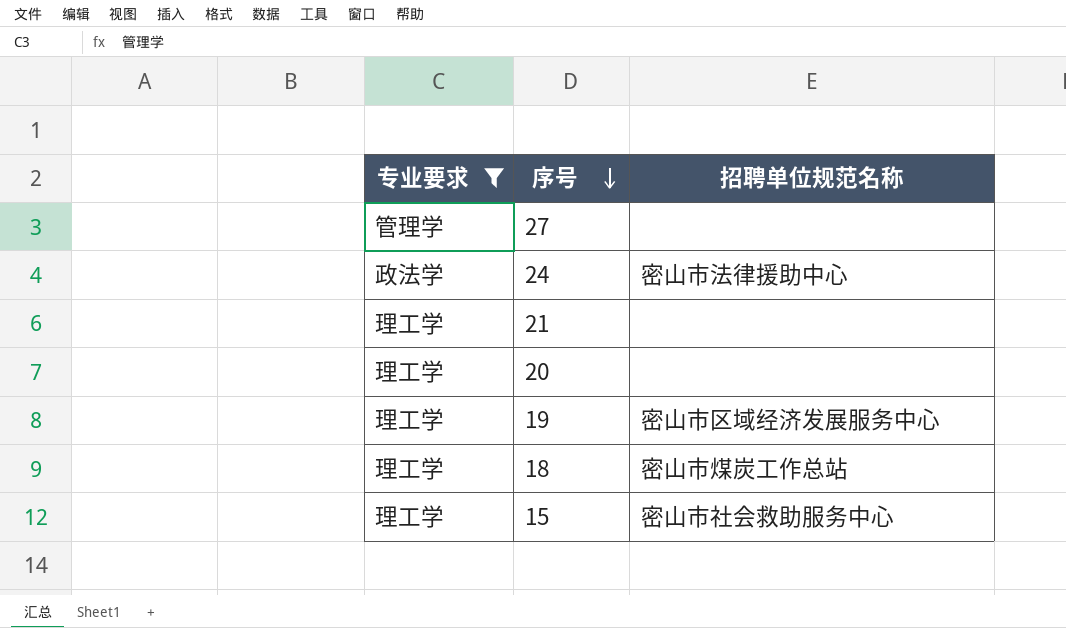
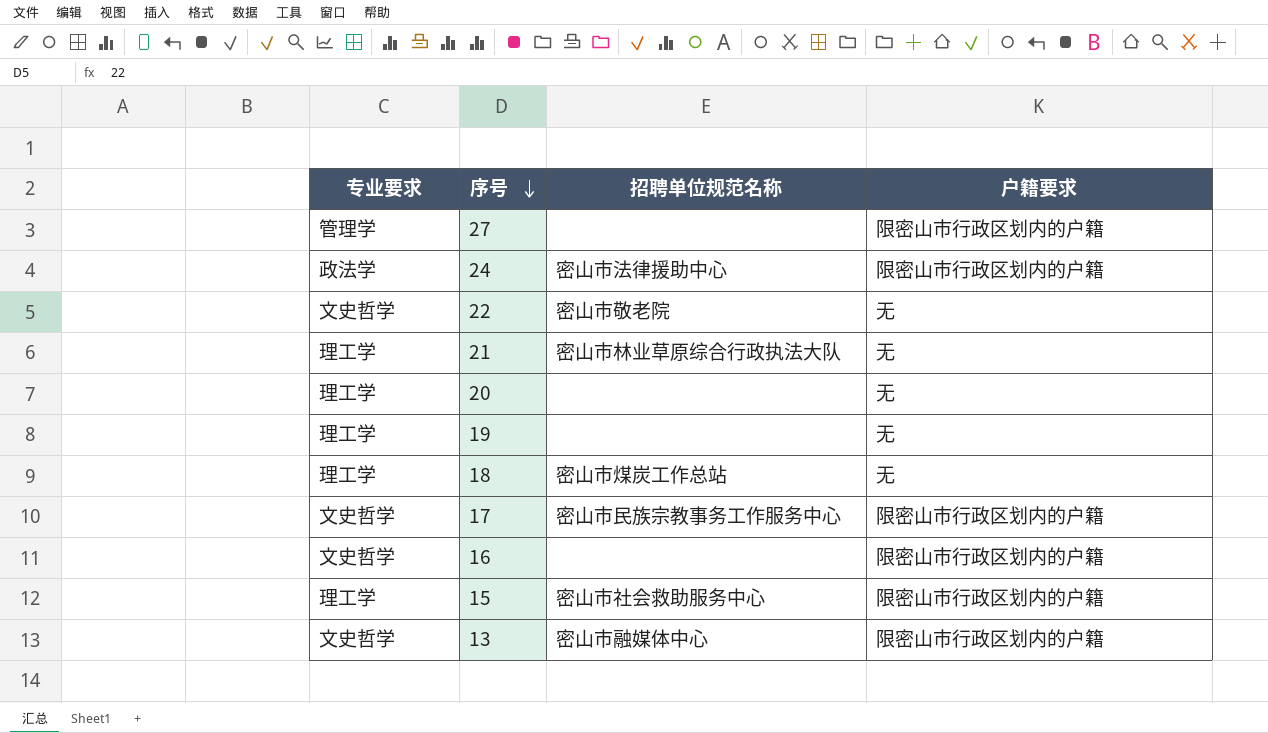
filter: 专业要求 != 文史哲学 -> none
column 户籍要求 | position: none -> 4
21 | 招聘单位规范名称: none -> 密山市林业草原综合行政执法大队
19 | 招聘单位规范名称: 密山市区域经济发展服务中心 -> none

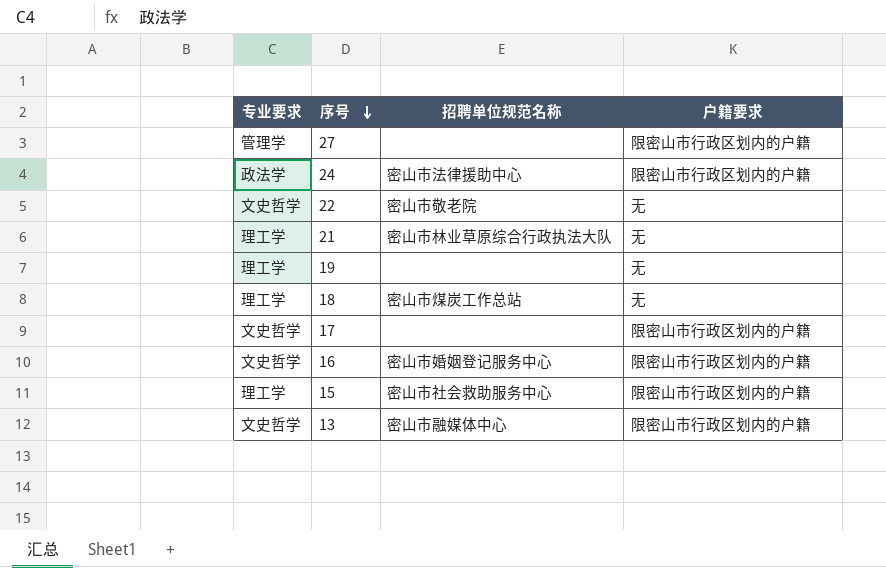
row 20: 理工学 | none | 无 -> none
17 | 招聘单位规范名称: 密山市民族宗教事务工作服务中心 -> none
16 | 招聘单位规范名称: none -> 密山市婚姻登记服务中心

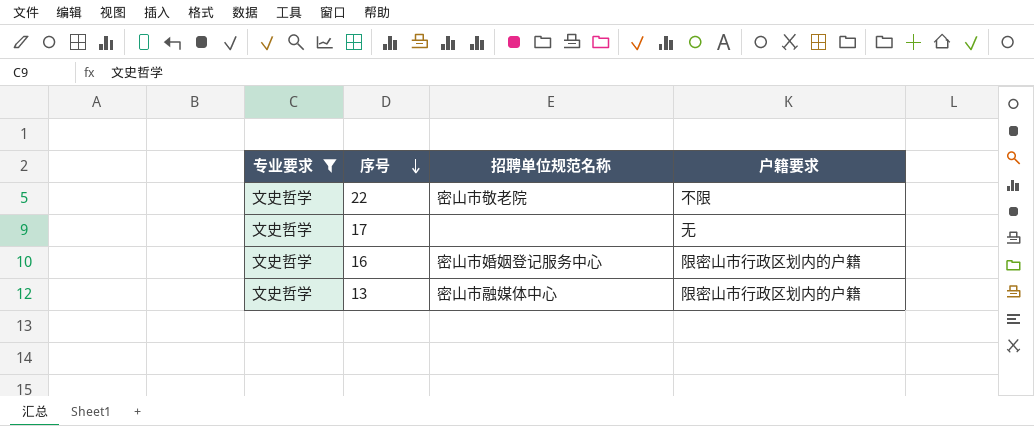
filter: none -> 专业要求 = 文史哲学
22 | 户籍要求: 无 -> 不限
17 | 户籍要求: 限密山市行政区划内的户籍 -> 无

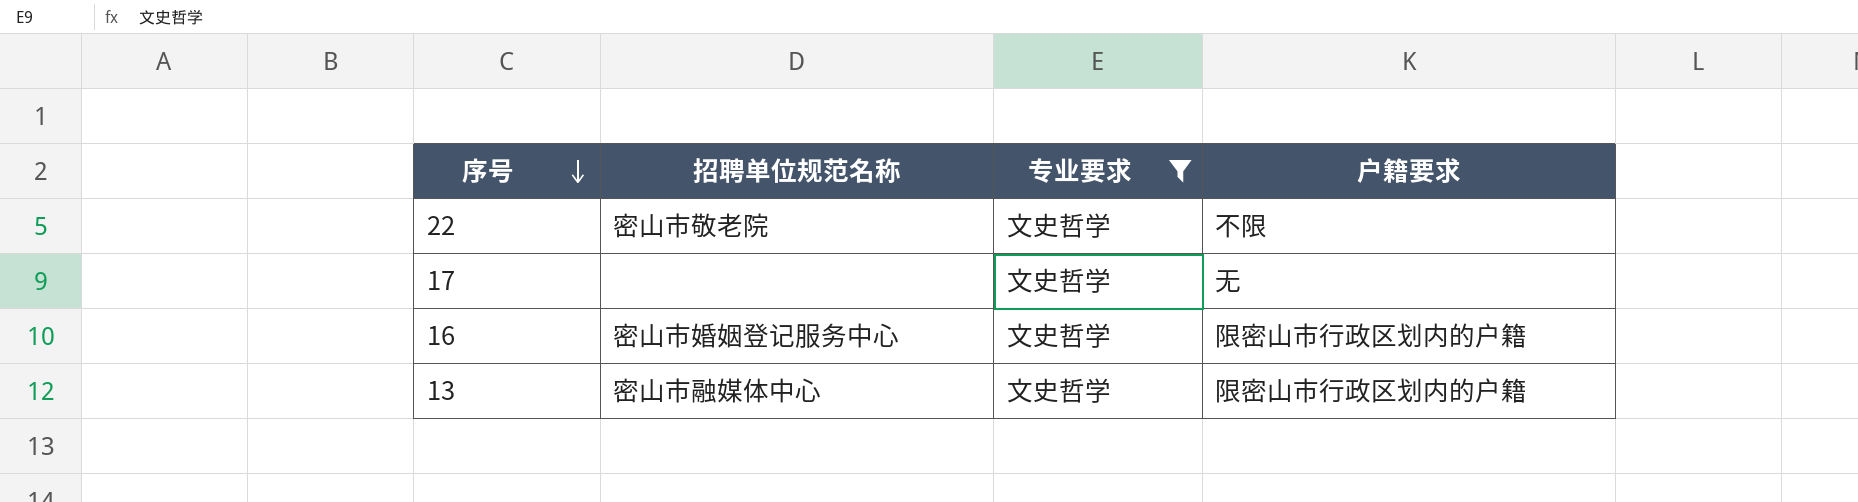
column 专业要求 | position: 1 -> 3

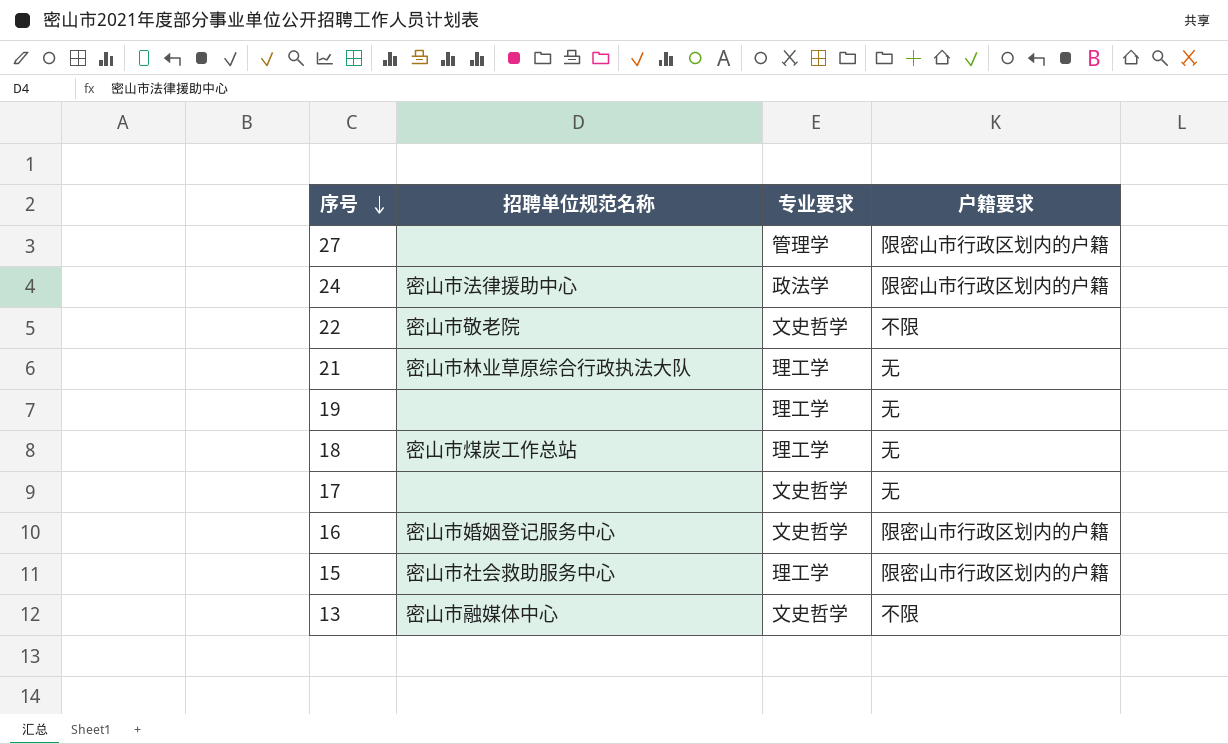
filter: 专业要求 = 文史哲学 -> none
13 | 户籍要求: 限密山市行政区划内的户籍 -> 不限

